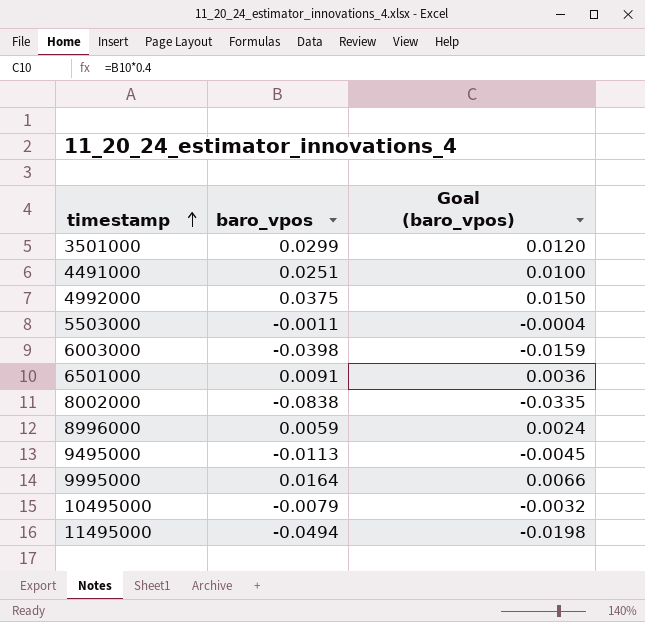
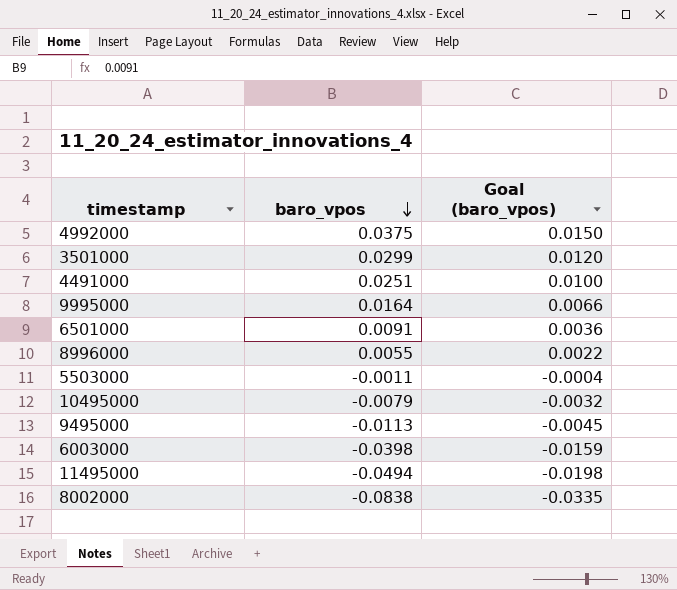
row order: timestamp ascending -> baro_vpos descending
8996000 | baro_vpos: 0.0059 -> 0.0055
8996000 | Goal (baro_vpos): 0.0024 -> 0.0022

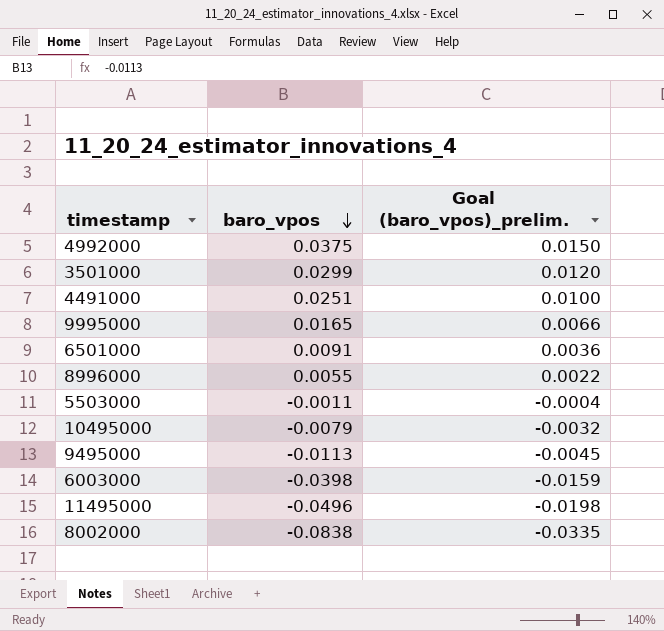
column name: Goal (baro_vpos) -> Goal (baro_vpos)_prelim.
9995000 | baro_vpos: 0.0164 -> 0.0165
11495000 | baro_vpos: -0.0494 -> -0.0496

